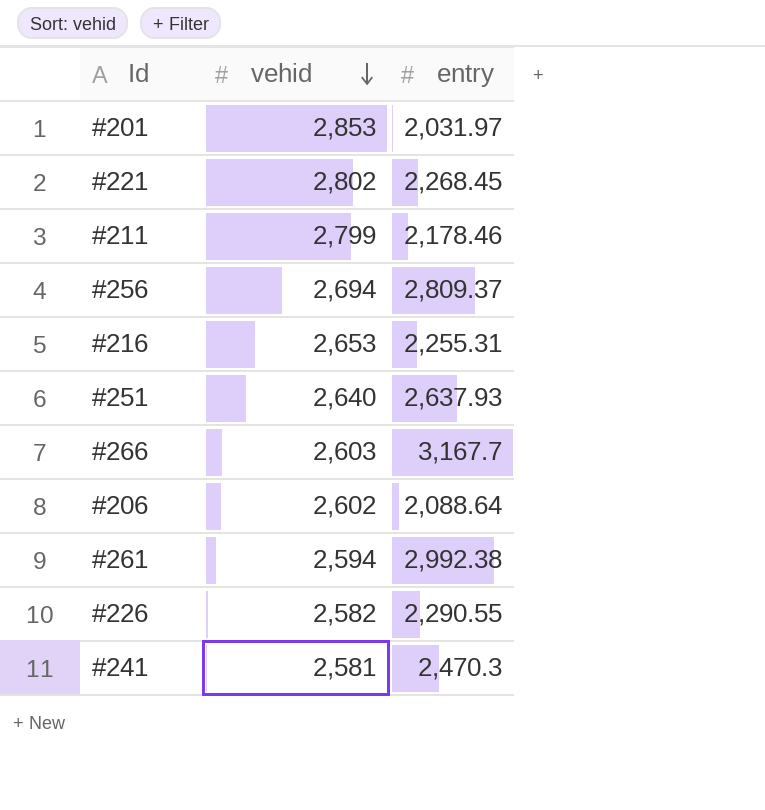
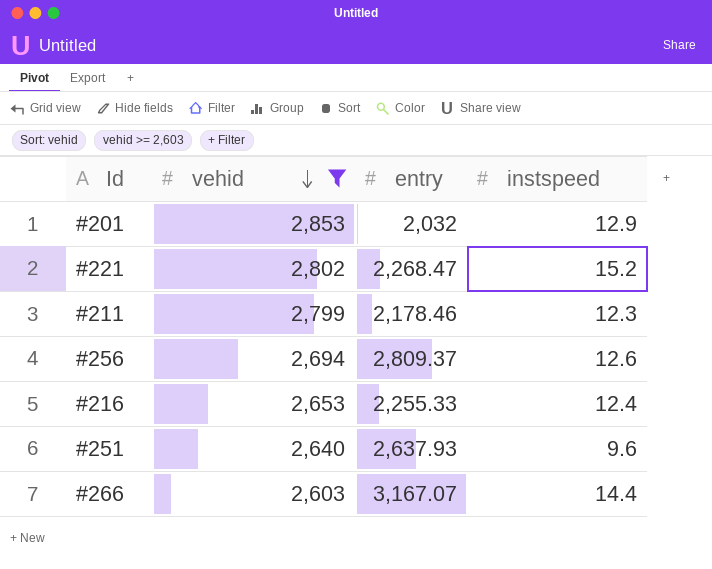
filter: none -> vehid >= 2,603
column instspeed | position: none -> 4
#201 | entry: 2,031.97 -> 2,032
#221 | entry: 2,268.45 -> 2,268.47
#216 | entry: 2,255.31 -> 2,255.33
#266 | entry: 3,167.7 -> 3,167.07

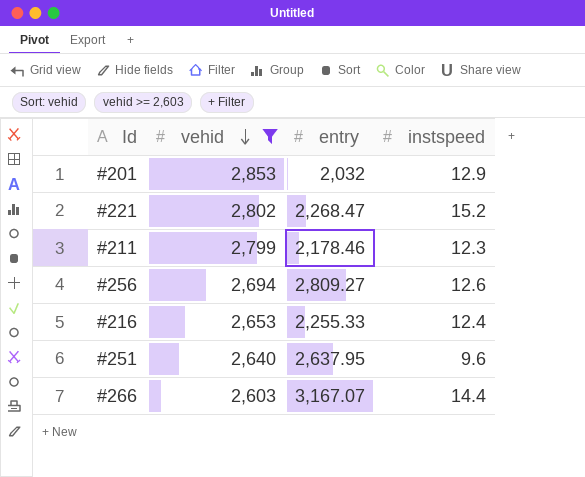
#256 | entry: 2,809.37 -> 2,809.27
#251 | entry: 2,637.93 -> 2,637.95

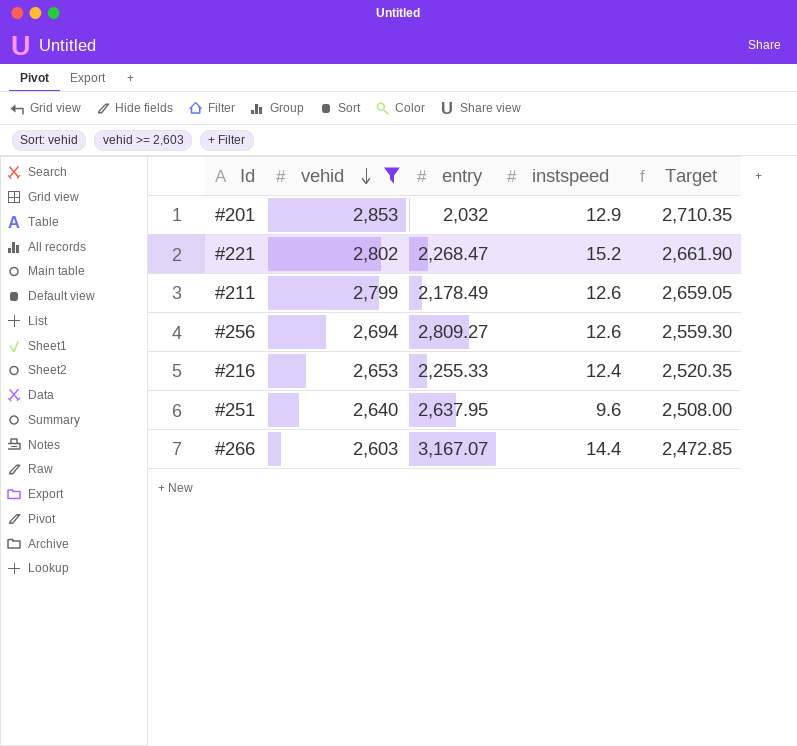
column Target | formula: none -> [vehid] * 0.95
#211 | entry: 2,178.46 -> 2,178.49
#211 | instspeed: 12.3 -> 12.6

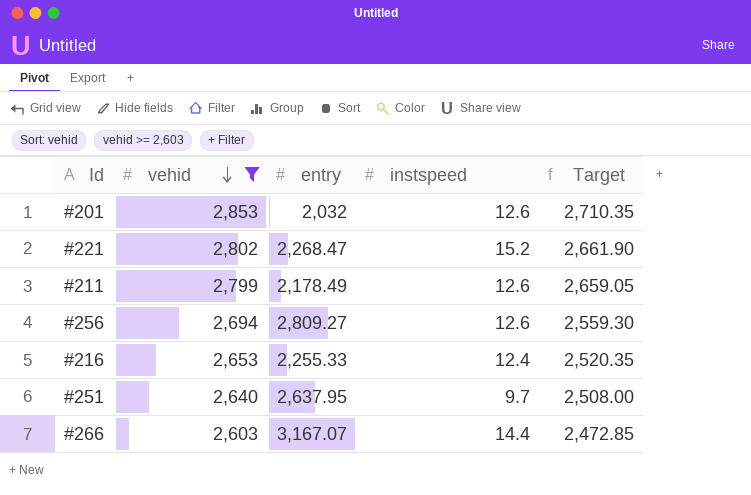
#201 | instspeed: 12.9 -> 12.6
#251 | instspeed: 9.6 -> 9.7

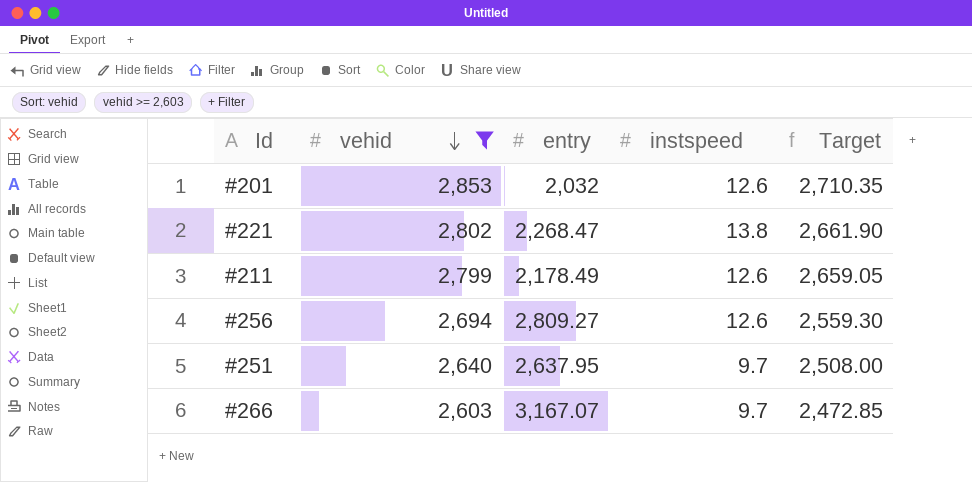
row #216: 2,653 | 2,255.33 | 12.4 | 2,520.35 -> none
#221 | instspeed: 15.2 -> 13.8
#266 | instspeed: 14.4 -> 9.7

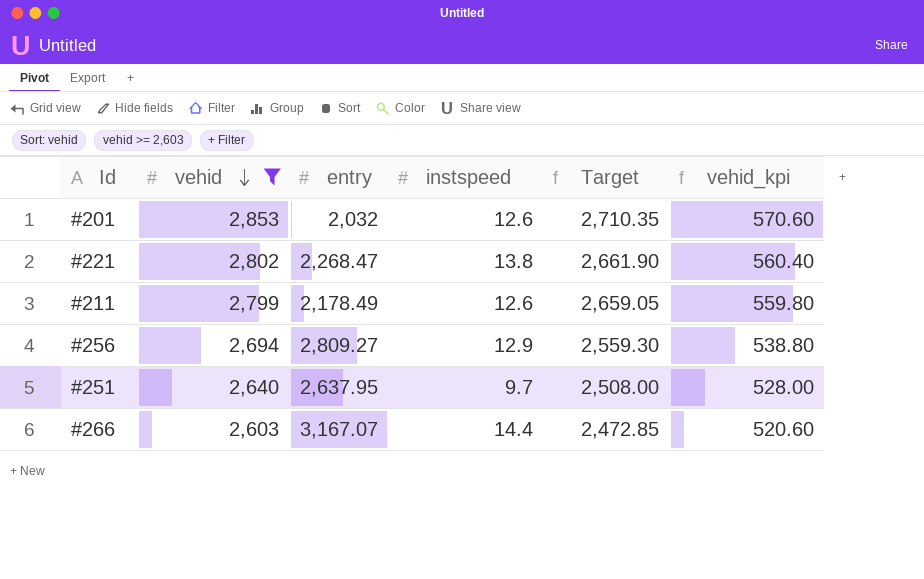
column vehid_kpi | formula: none -> [vehid] * 0.2
#256 | instspeed: 12.6 -> 12.9
#266 | instspeed: 9.7 -> 14.4

